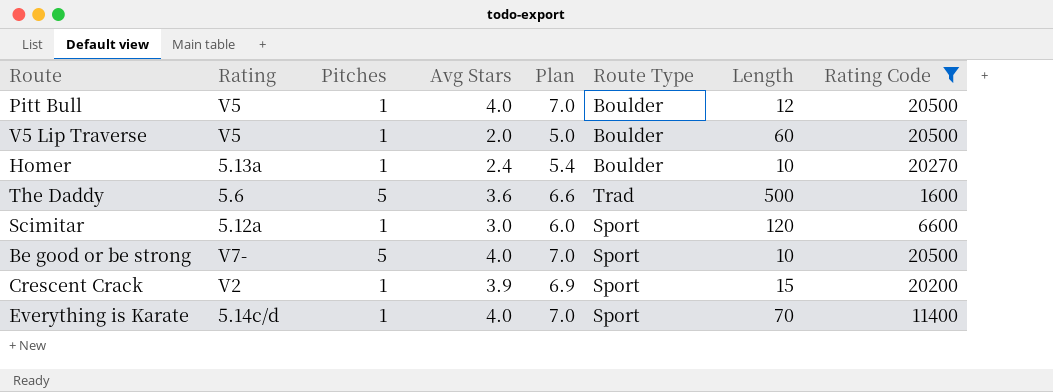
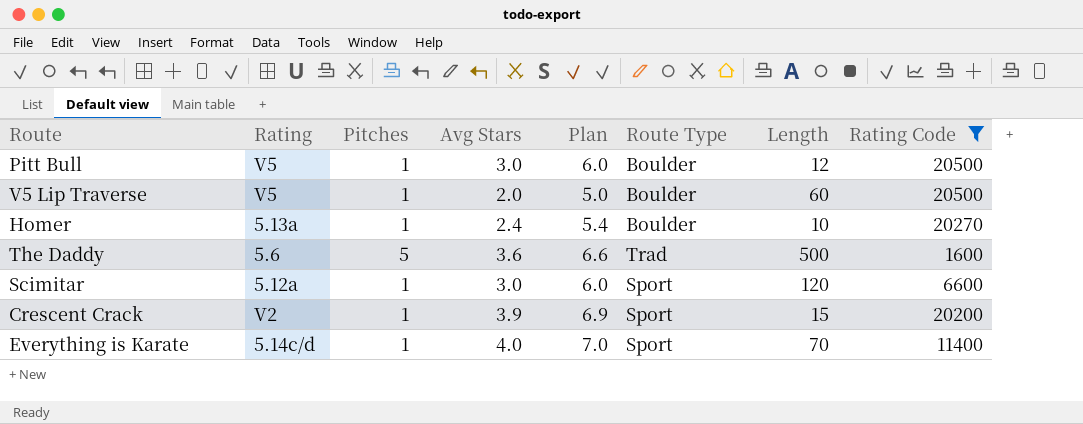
row Be good or be strong: V7- | 5 | 4.0 | 7.0 | Sport | 10 | 20500 -> none
Pitt Bull | Avg Stars: 4.0 -> 3.0
Pitt Bull | Plan: 7.0 -> 6.0

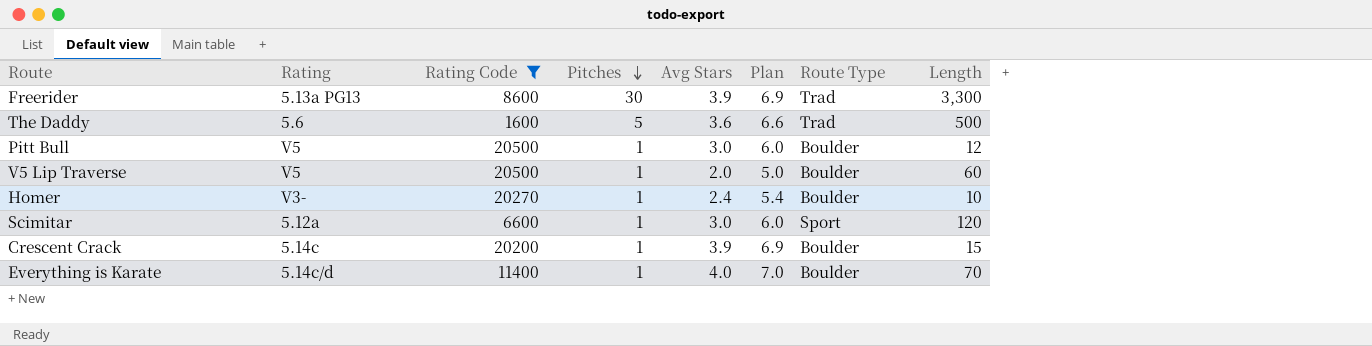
row order: none -> Pitches descending
column Rating Code | position: 8 -> 3
row Freerider: none -> 5.13a PG13 | 8600 | 30 | 3.9 | 6.9 | Trad | 3,300
Homer | Rating: 5.13a -> V3-
Crescent Crack | Rating: V2 -> 5.14c
Crescent Crack | Route Type: Sport -> Boulder
Everything is Karate | Route Type: Sport -> Boulder

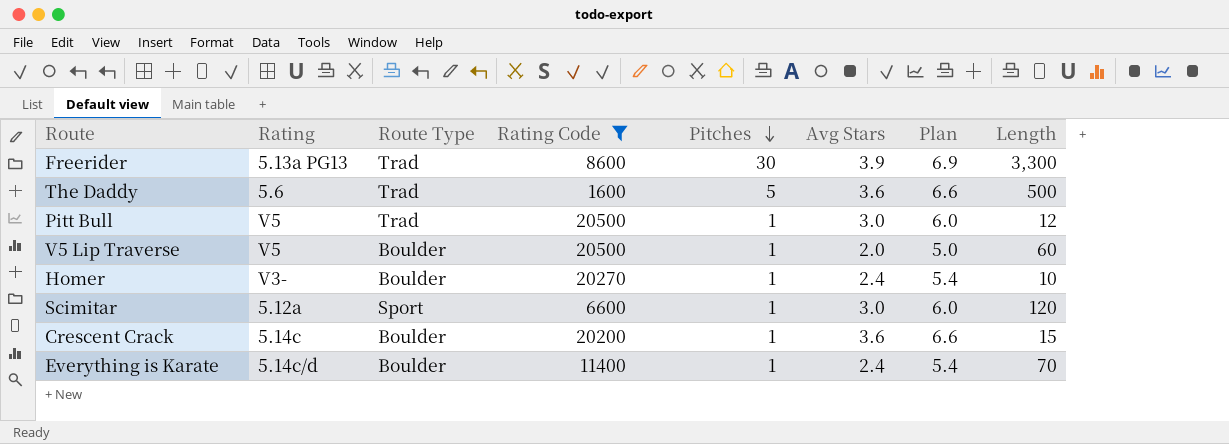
column Route Type | position: 7 -> 3
Pitt Bull | Route Type: Boulder -> Trad
Crescent Crack | Avg Stars: 3.9 -> 3.6
Crescent Crack | Plan: 6.9 -> 6.6
Everything is Karate | Avg Stars: 4.0 -> 2.4
Everything is Karate | Plan: 7.0 -> 5.4

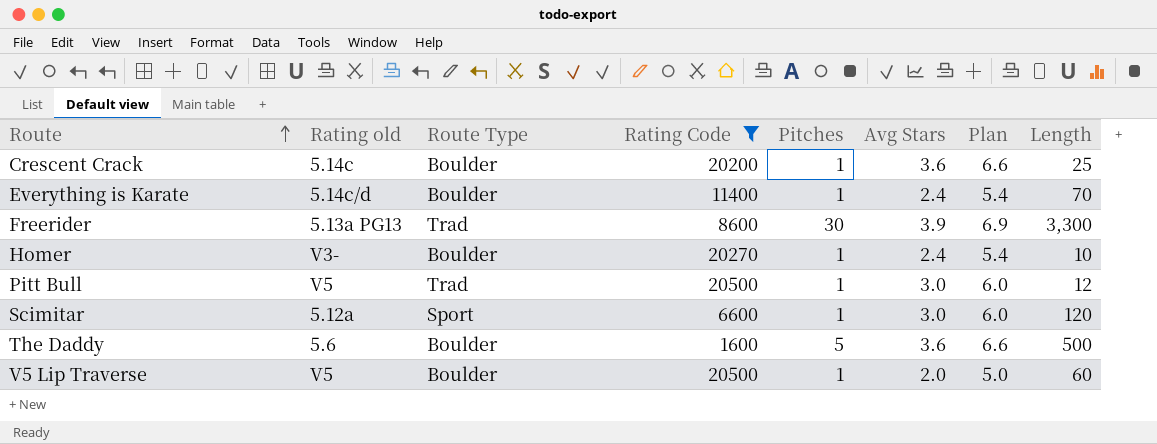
row order: Pitches descending -> Route ascending
column name: Rating -> Rating old
Crescent Crack | Length: 15 -> 25
The Daddy | Route Type: Trad -> Boulder

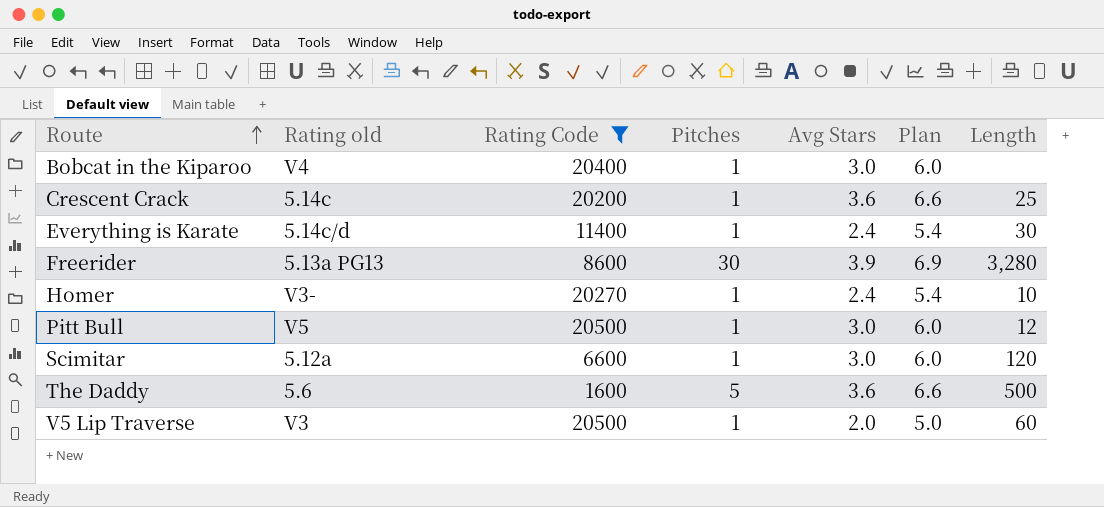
column Route Type | position: 3 -> none
row Bobcat in the Kiparoo: none -> V4 | 20400 | 1 | 3.0 | 6.0 | none
Everything is Karate | Length: 70 -> 30
Freerider | Length: 3,300 -> 3,280
V5 Lip Traverse | Rating old: V5 -> V3

